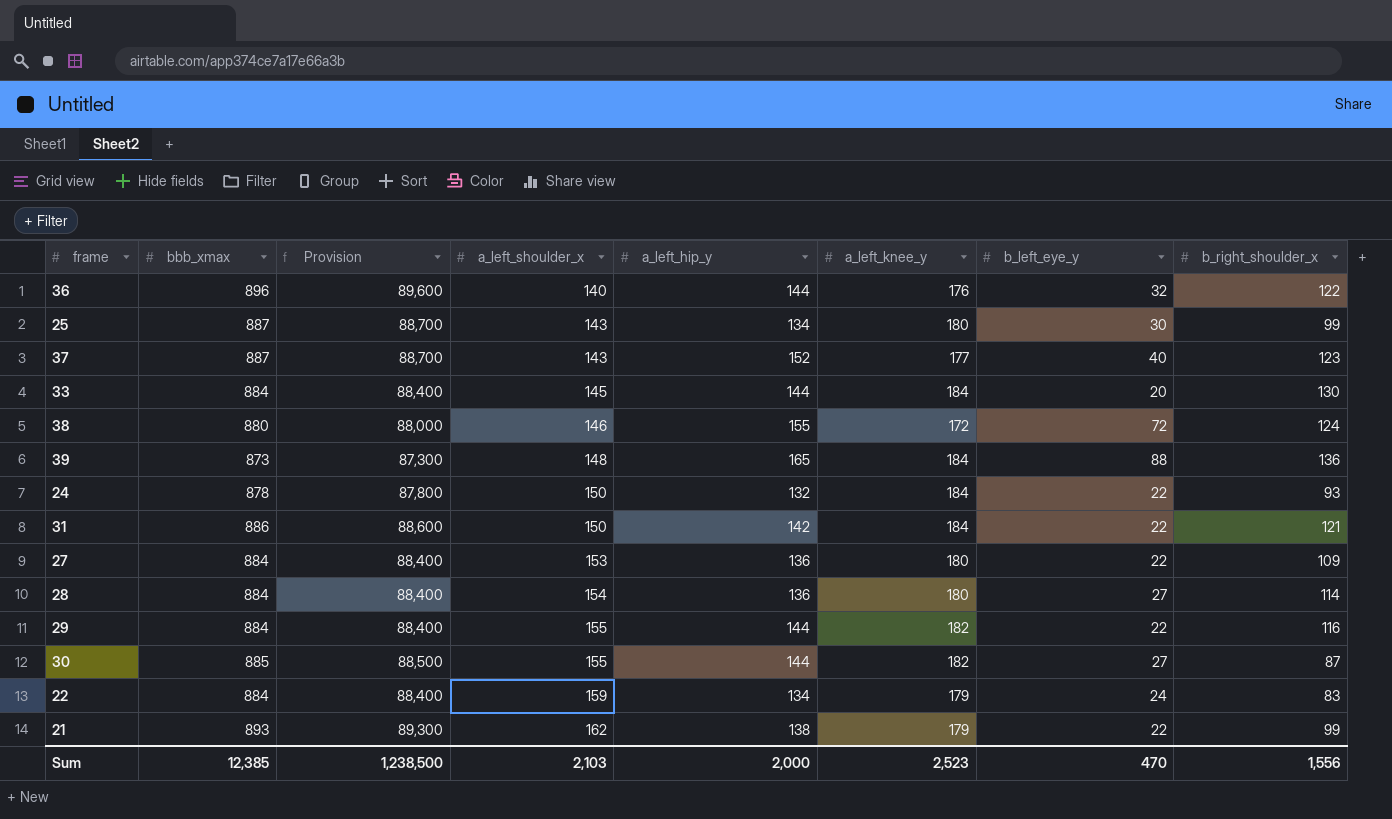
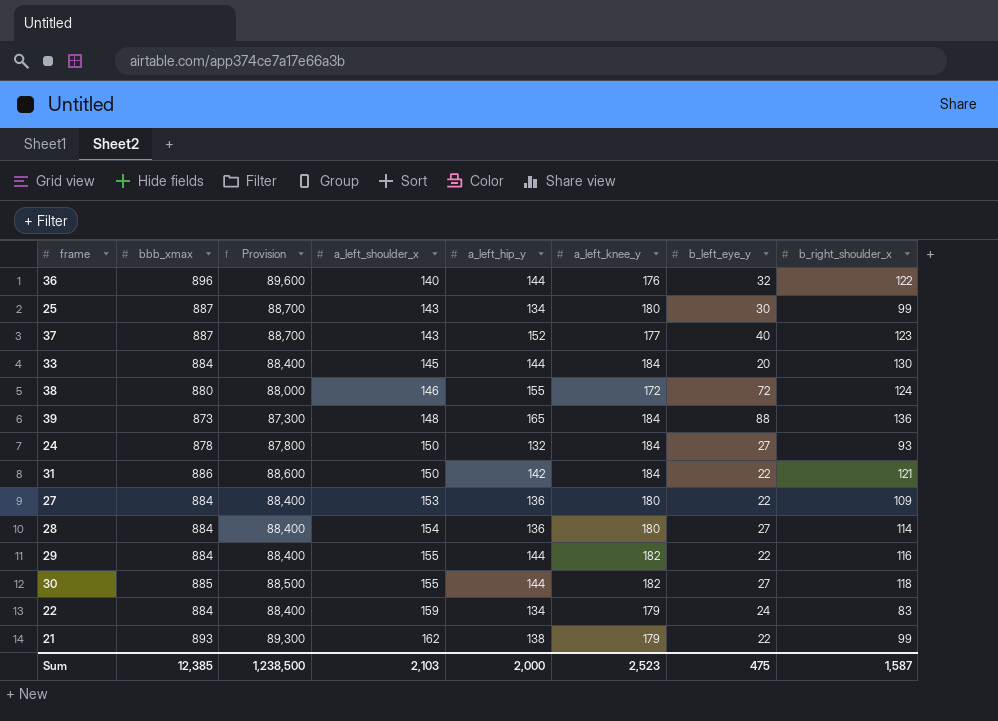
24 | b_left_eye_y: 22 -> 27
30 | b_right_shoulder_x: 87 -> 118
Sum | b_left_eye_y: 470 -> 475
Sum | b_right_shoulder_x: 1,556 -> 1,587

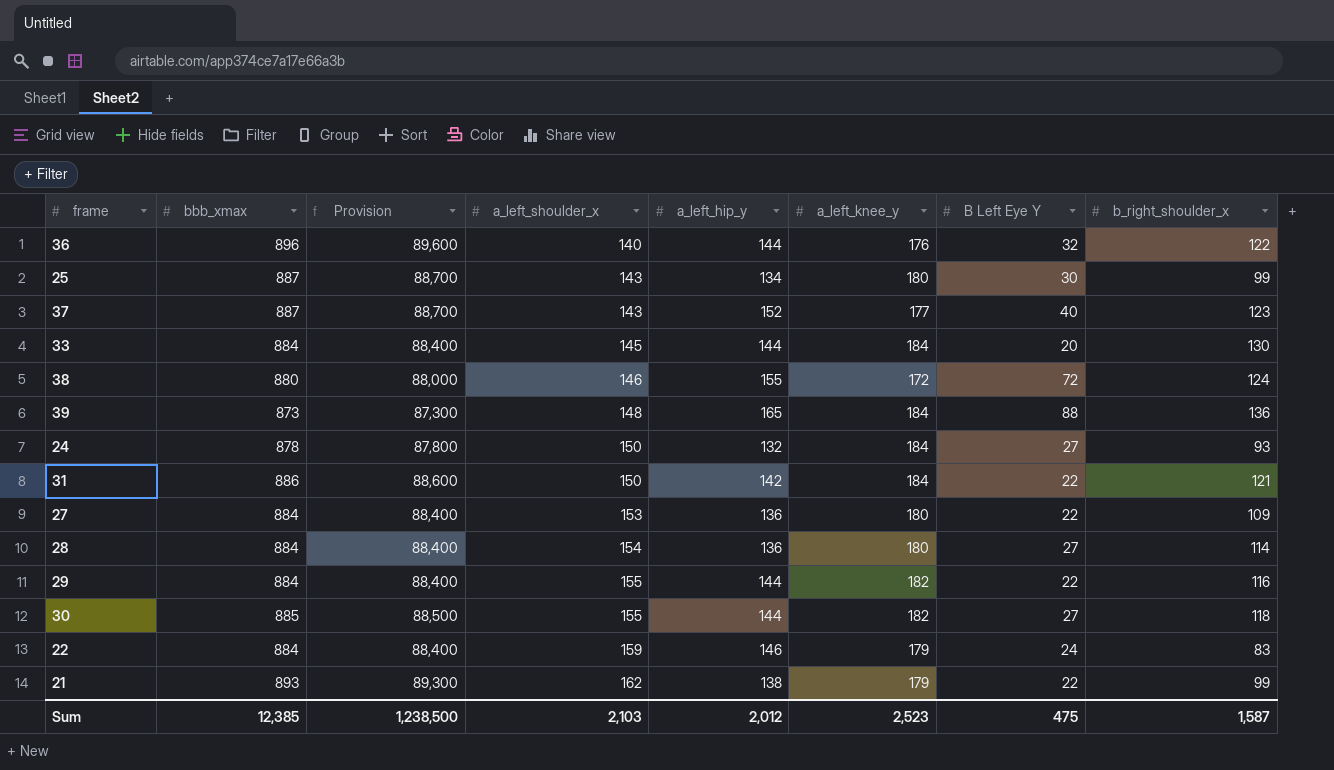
column name: b_left_eye_y -> B Left Eye Y
22 | a_left_hip_y: 134 -> 146
Sum | a_left_hip_y: 2,000 -> 2,012

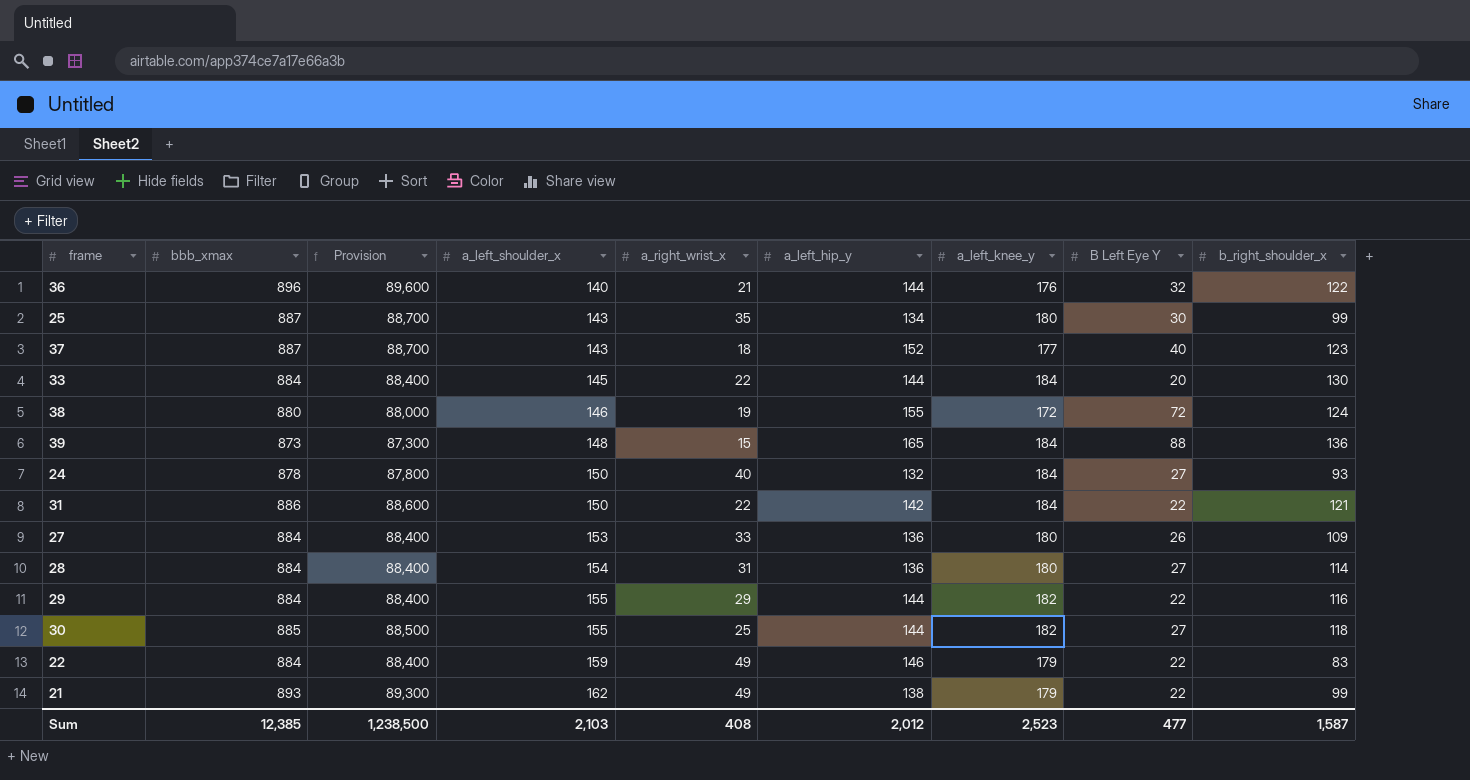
column a_right_wrist_x | position: none -> 5
27 | B Left Eye Y: 22 -> 26
22 | B Left Eye Y: 24 -> 22
Sum | B Left Eye Y: 475 -> 477

